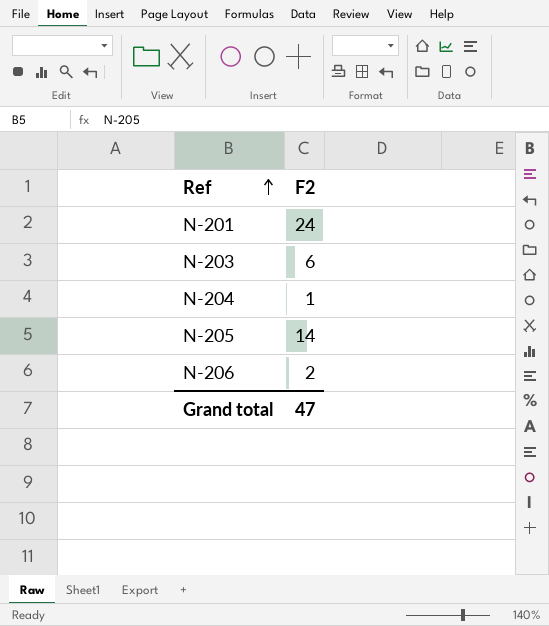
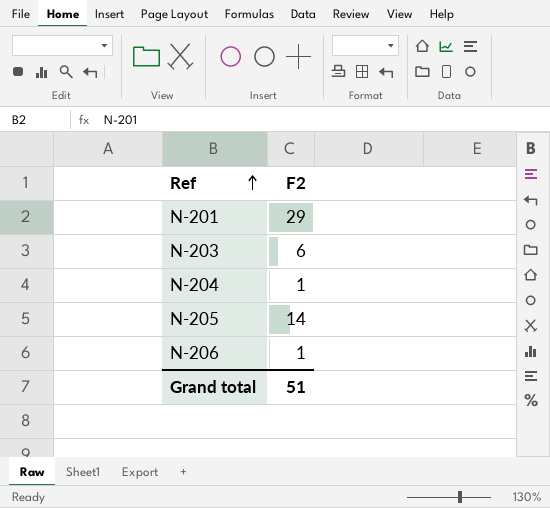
N-201 | F2: 24 -> 29
N-206 | F2: 2 -> 1
Grand total | F2: 47 -> 51

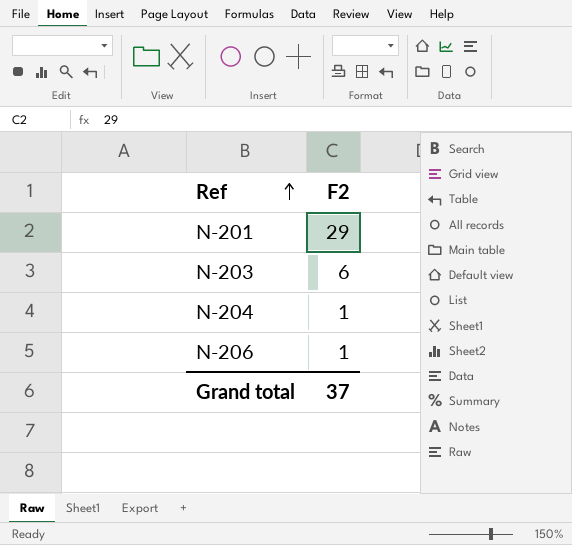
row N-205: 14 -> none
Grand total | F2: 51 -> 37

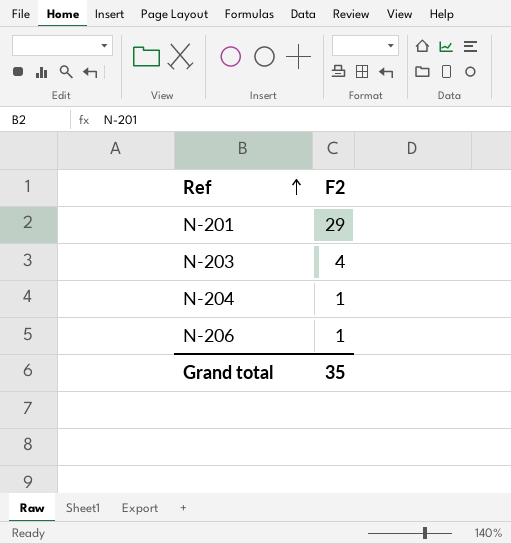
N-203 | F2: 6 -> 4
Grand total | F2: 37 -> 35

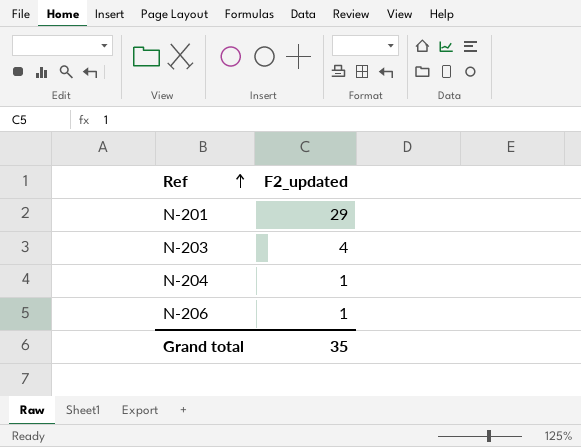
column name: F2 -> F2_updated

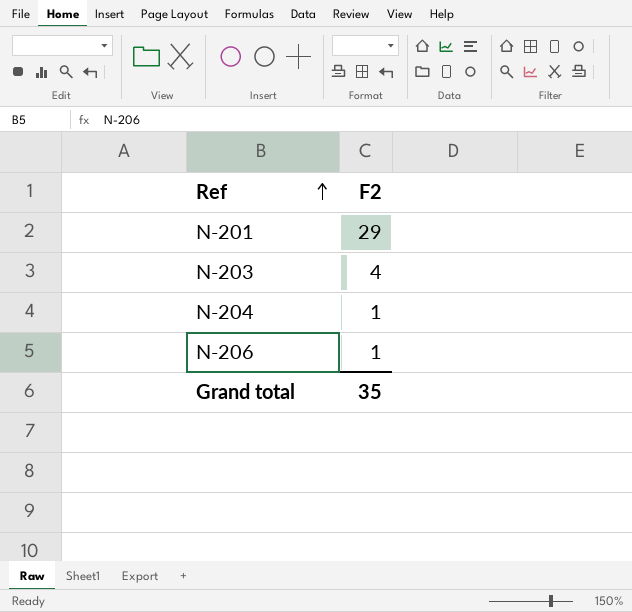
column name: F2_updated -> F2

